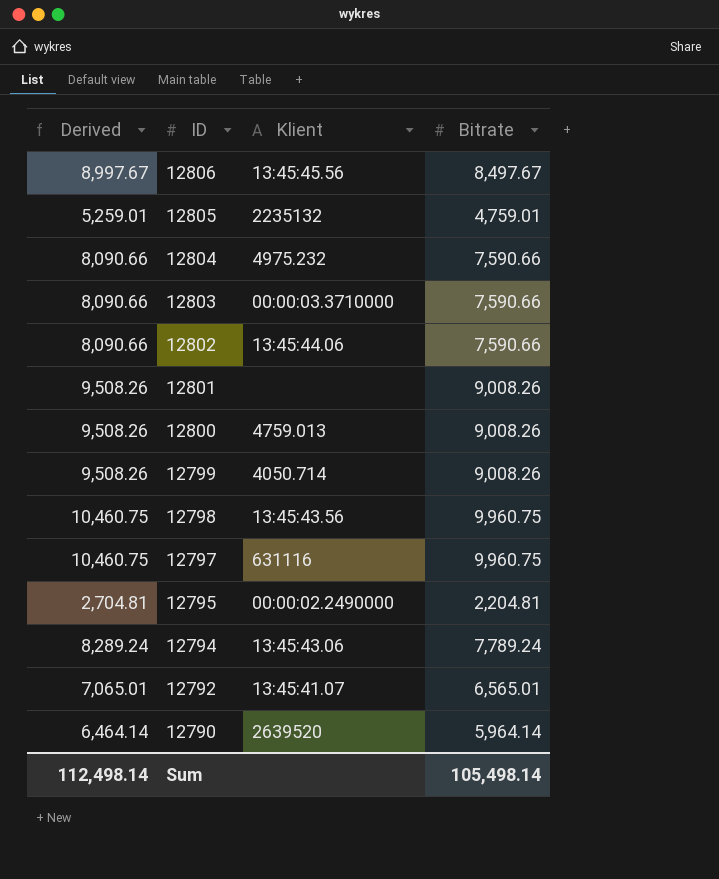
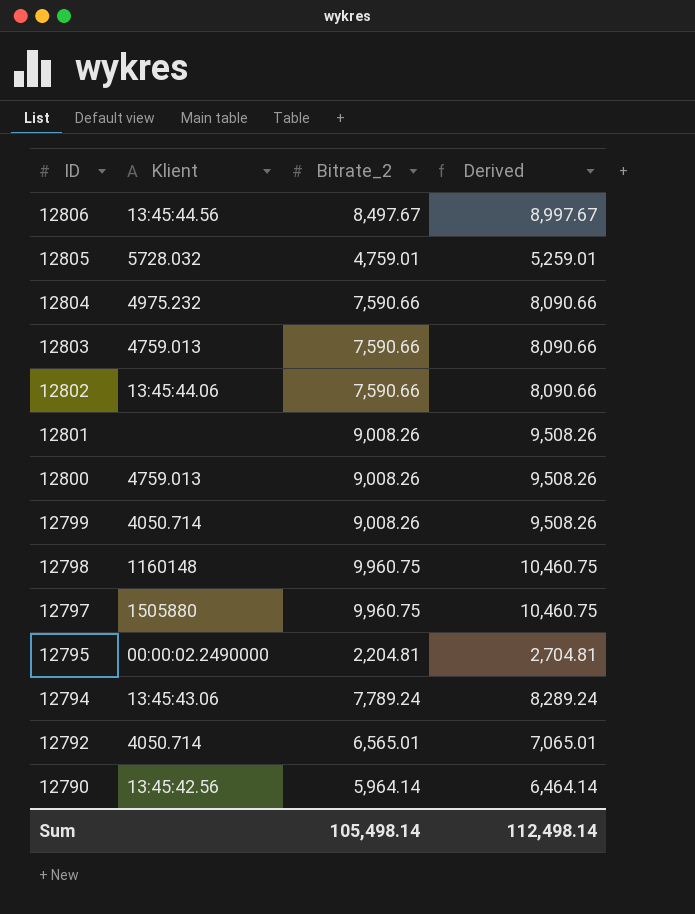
column name: Bitrate -> Bitrate_2
column Derived | position: 1 -> 4
12806 | Klient: 13:45:45.56 -> 13:45:44.56
12805 | Klient: 2235132 -> 5728.032
12803 | Klient: 00:00:03.3710000 -> 4759.013
12798 | Klient: 13:45:43.56 -> 1160148
12797 | Klient: 631116 -> 1505880
12792 | Klient: 13:45:41.07 -> 4050.714
12790 | Klient: 2639520 -> 13:45:42.56

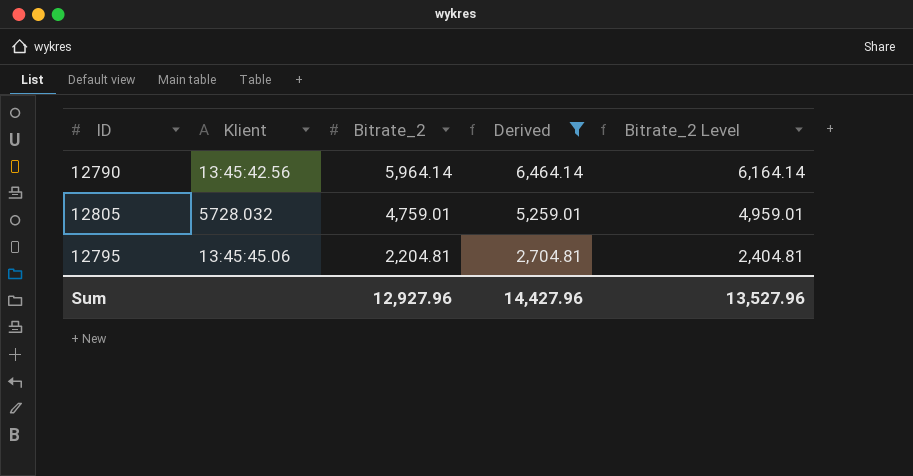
filter: none -> Derived <= 6,464.14
row order: ID descending -> Bitrate_2 descending
column Bitrate_2 Level | formula: none -> [Bitrate_2] + 200
12795 | Klient: 00:00:02.2490000 -> 13:45:45.06
Sum | Bitrate_2: 105,498.14 -> 12,927.96
Sum | Derived: 112,498.14 -> 14,427.96

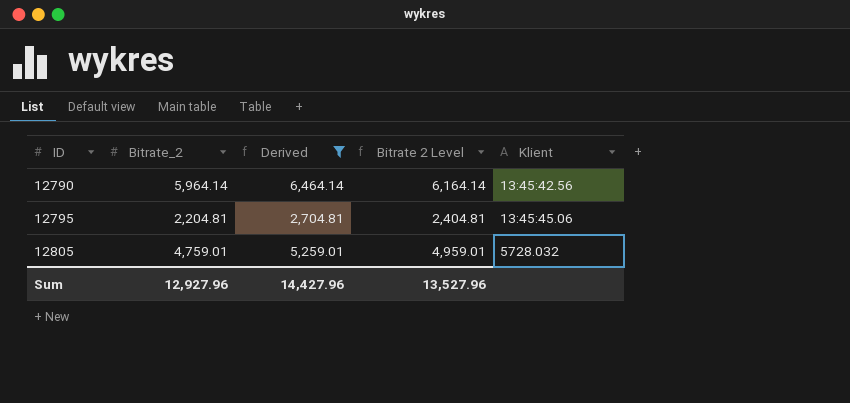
row order: Bitrate_2 descending -> ID ascending
column name: Bitrate_2 Level -> Bitrate 2 Level
column Klient | position: 2 -> 5

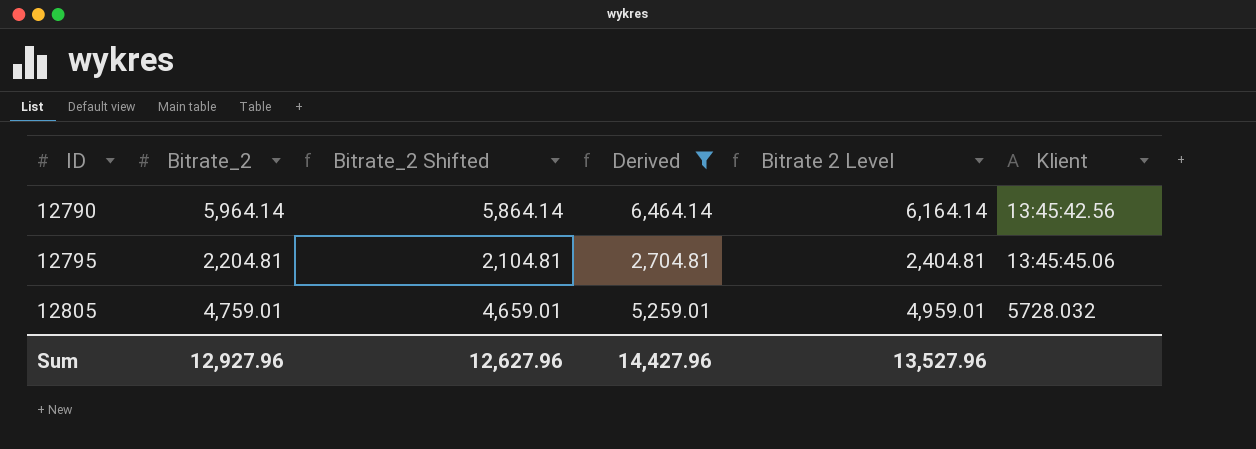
column Bitrate_2 Shifted | formula: none -> [Bitrate_2] - 100

